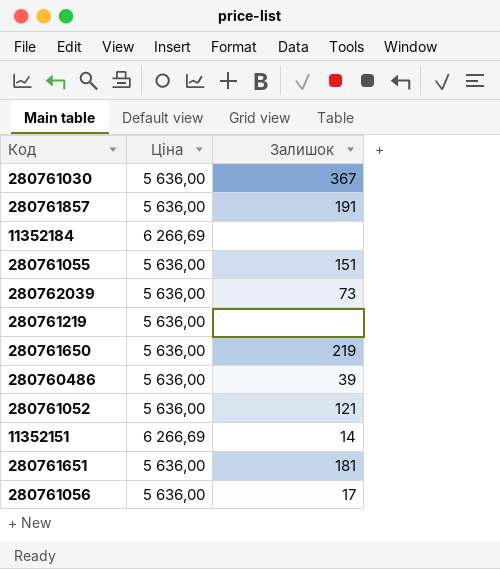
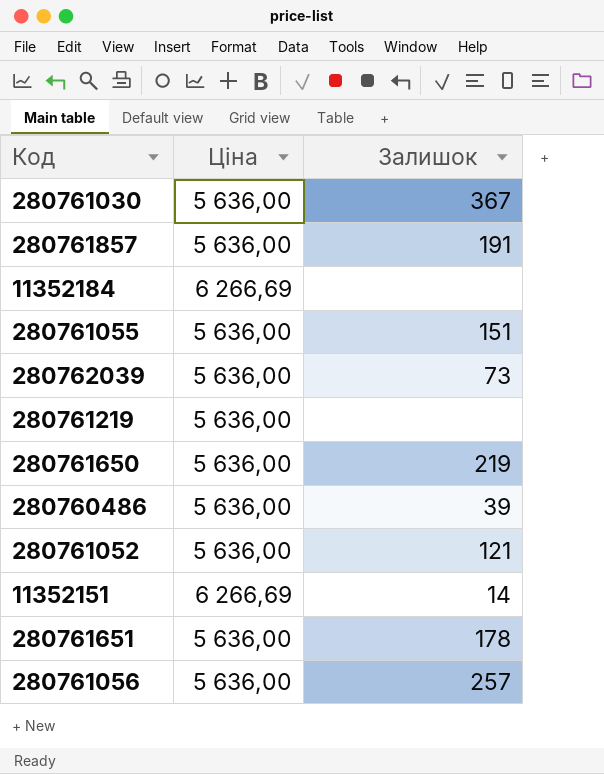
280761651 | Залишок: 181 -> 178
280761056 | Залишок: 17 -> 257

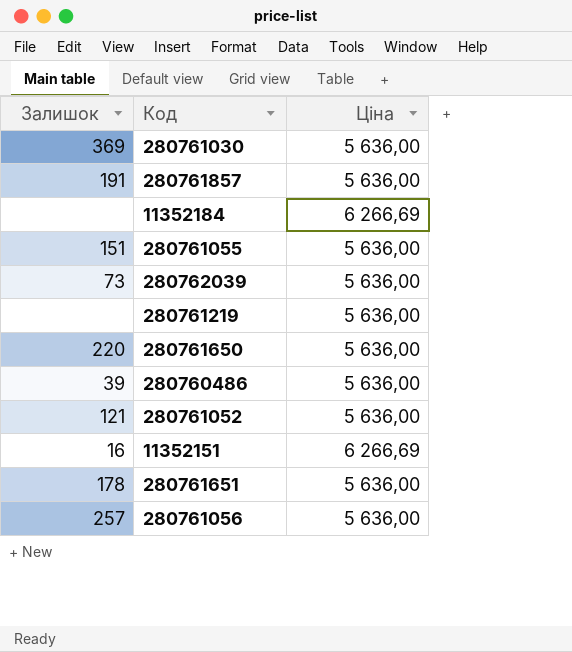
column Залишок | position: 3 -> 1
280761030 | Залишок: 367 -> 369
280761650 | Залишок: 219 -> 220
11352151 | Залишок: 14 -> 16

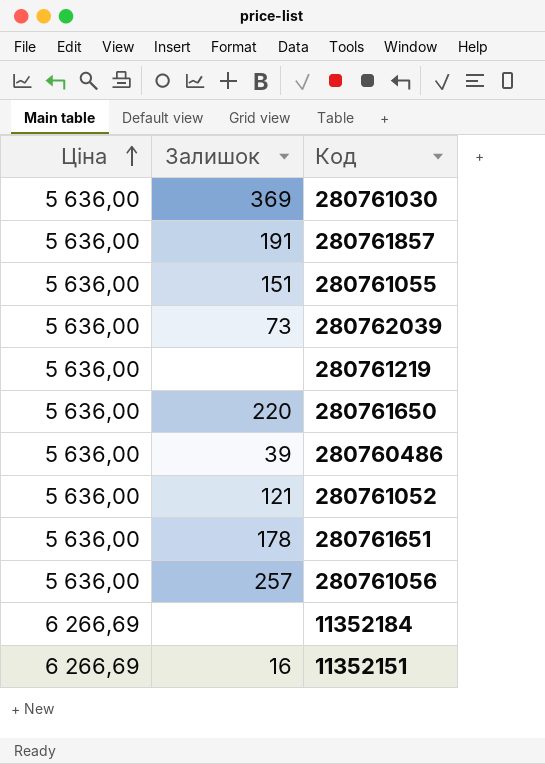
row order: none -> Ціна ascending
column Ціна | position: 3 -> 1

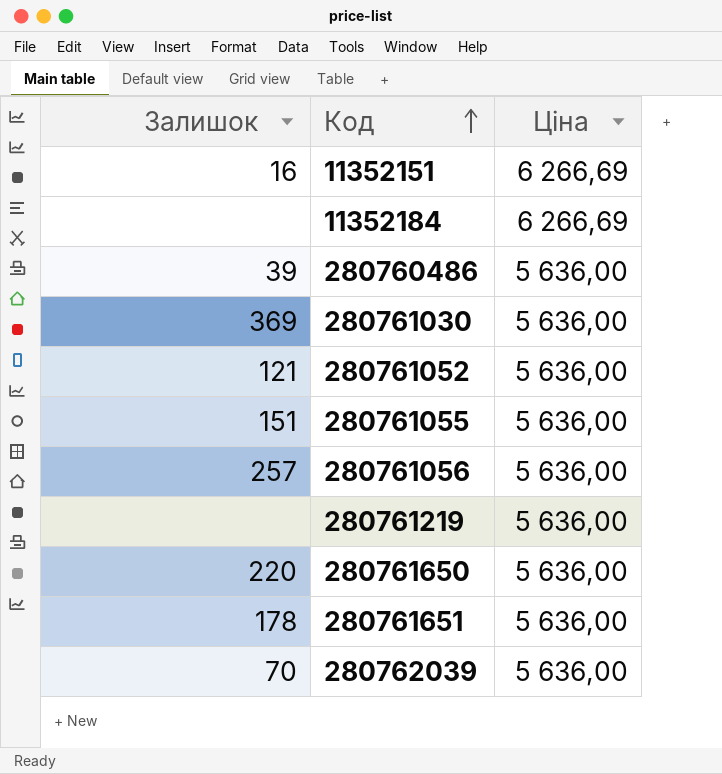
row order: Ціна ascending -> Код ascending
column Ціна | position: 1 -> 3
row 280761857: 5 636,00 | 191 -> none
280762039 | Залишок: 73 -> 70

